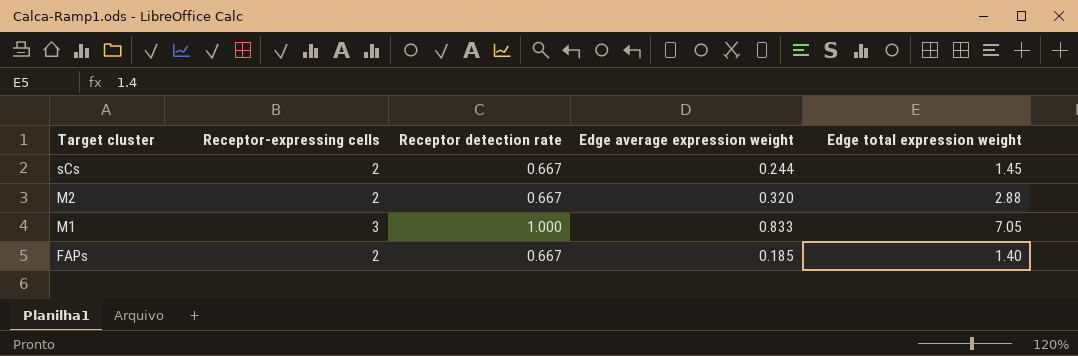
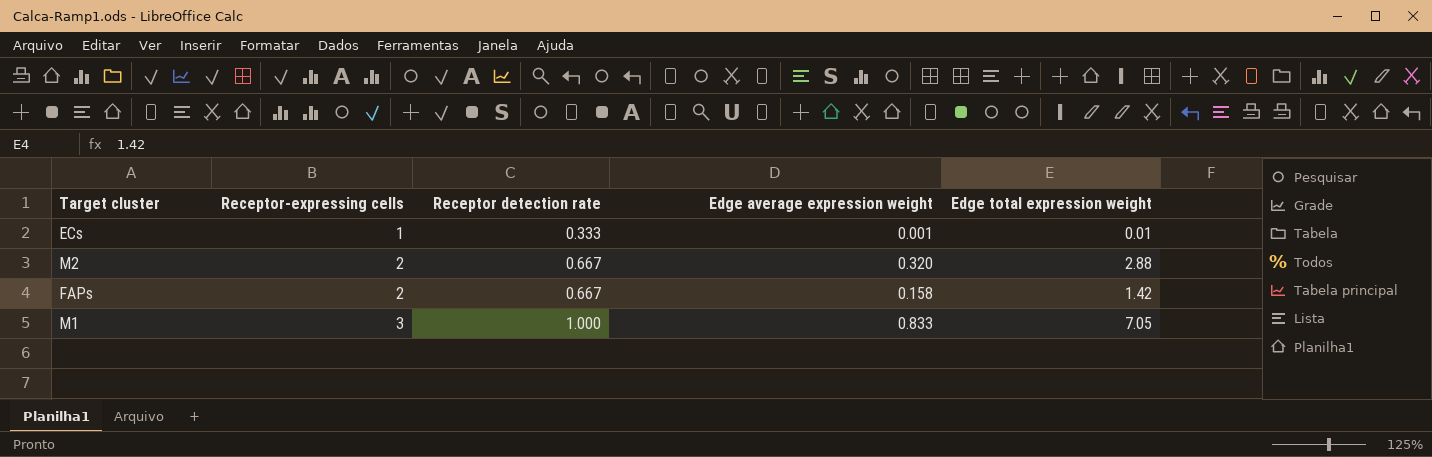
row order: Target cluster descending -> Receptor-expressing cells ascending
row sCs: 2 | 0.667 | 0.244 | 1.45 -> none
row ECs: none -> 1 | 0.333 | 0.001 | 0.01
FAPs | Edge average expression weight: 0.185 -> 0.158
FAPs | Edge total expression weight: 1.40 -> 1.42

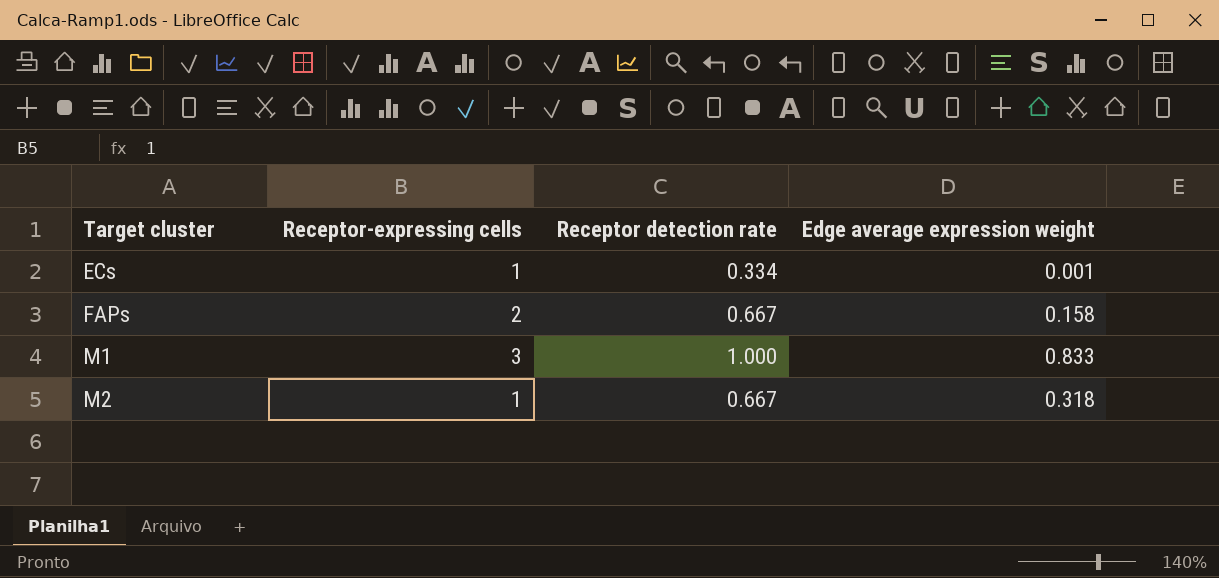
row order: Receptor-expressing cells ascending -> Target cluster ascending
column Edge total expression weight | position: 5 -> none
ECs | Receptor detection rate: 0.333 -> 0.334
M2 | Receptor-expressing cells: 2 -> 1
M2 | Edge average expression weight: 0.320 -> 0.318

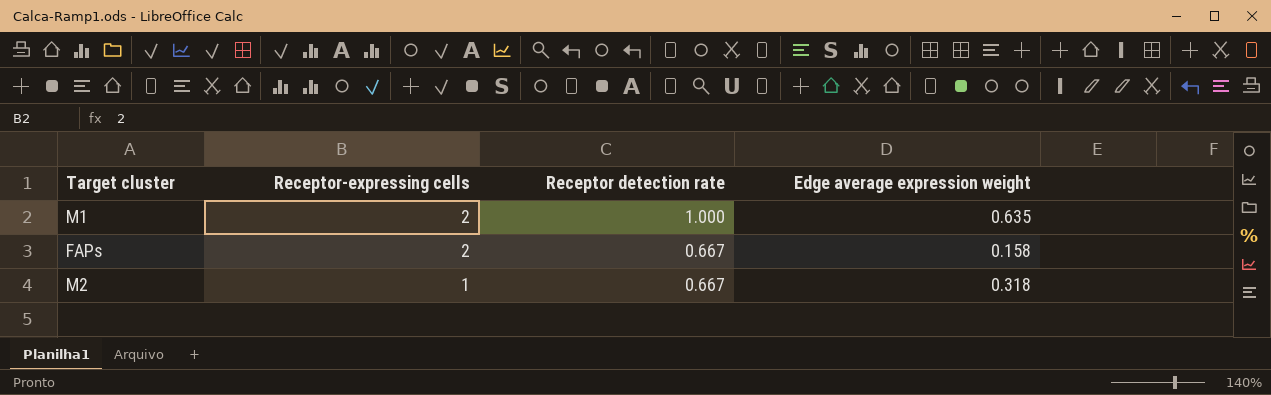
row order: Target cluster ascending -> Receptor-expressing cells descending
row ECs: 1 | 0.334 | 0.001 -> none
M1 | Receptor-expressing cells: 3 -> 2
M1 | Edge average expression weight: 0.833 -> 0.635

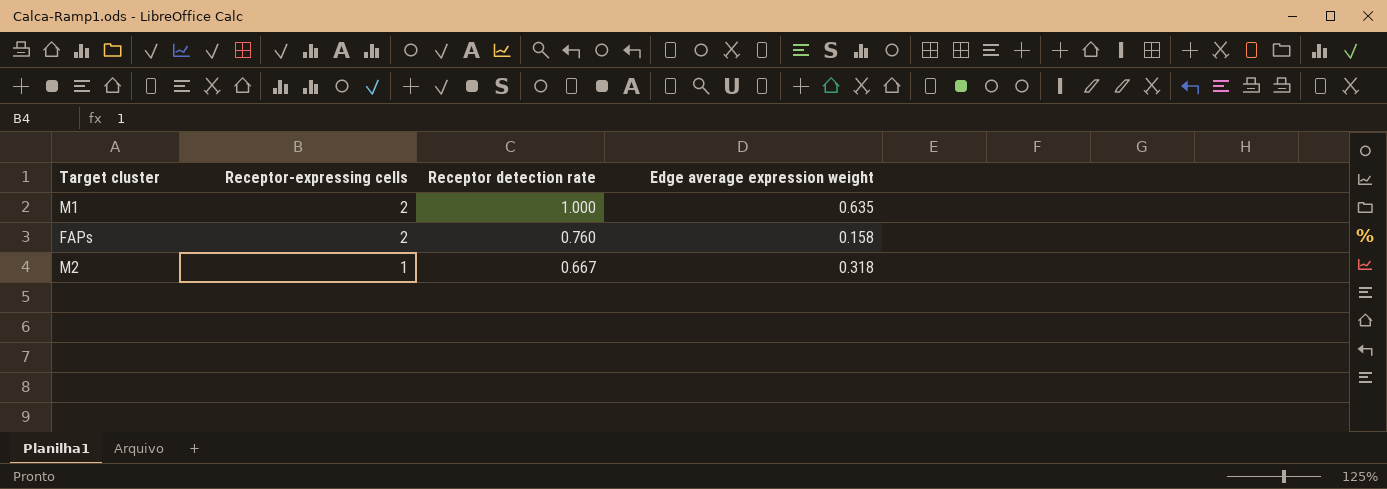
FAPs | Receptor detection rate: 0.667 -> 0.760

